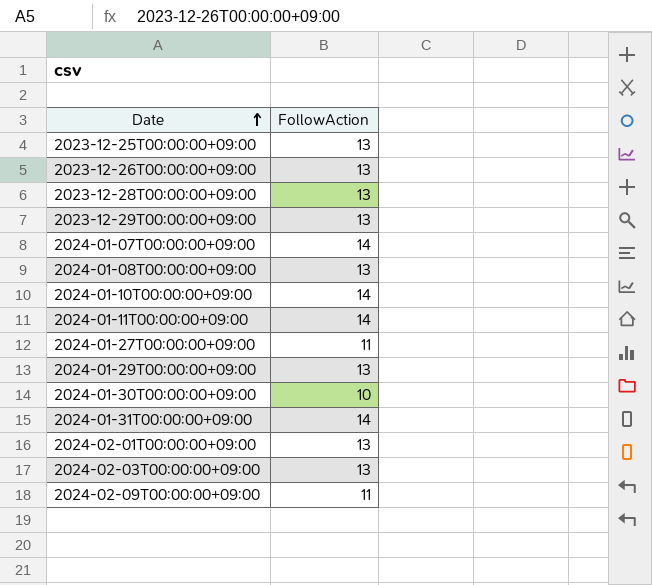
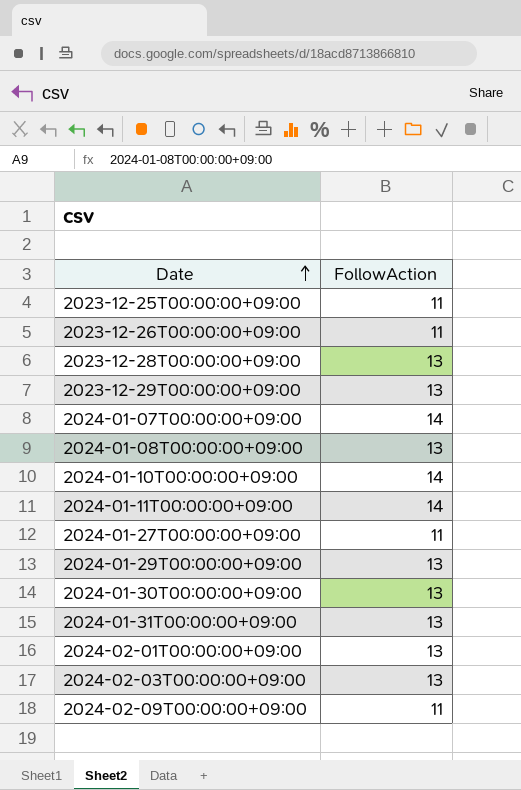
2023-12-25T00:00:00+09:00 | FollowAction: 13 -> 11
2023-12-26T00:00:00+09:00 | FollowAction: 13 -> 11
2024-01-30T00:00:00+09:00 | FollowAction: 10 -> 13
2024-01-31T00:00:00+09:00 | FollowAction: 14 -> 13

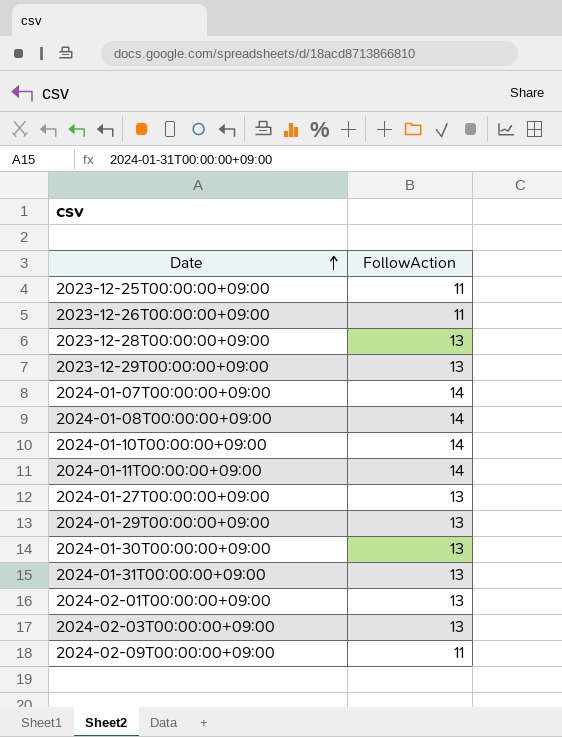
2024-01-08T00:00:00+09:00 | FollowAction: 13 -> 14
2024-01-27T00:00:00+09:00 | FollowAction: 11 -> 13

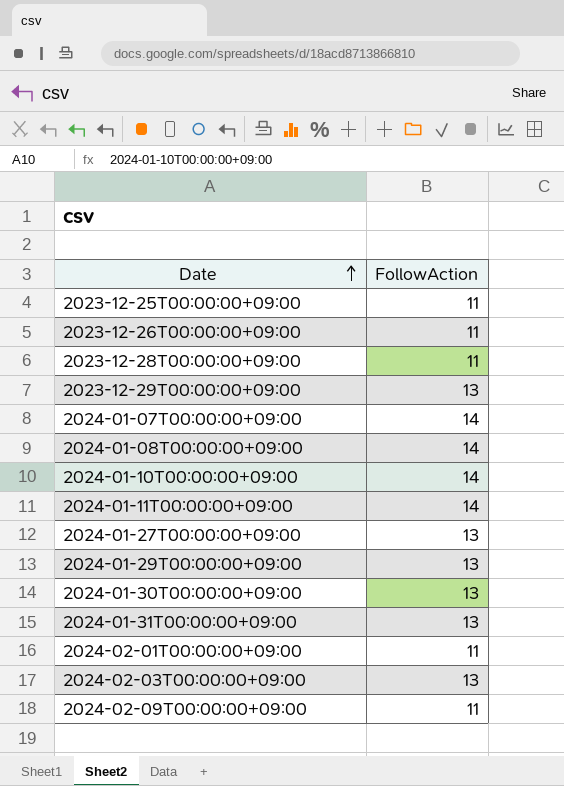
2023-12-28T00:00:00+09:00 | FollowAction: 13 -> 11
2024-02-01T00:00:00+09:00 | FollowAction: 13 -> 11

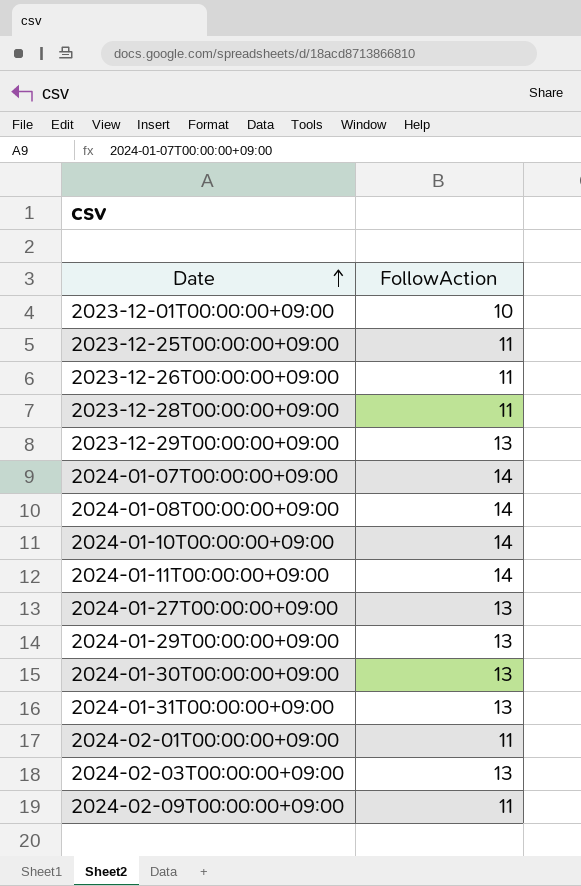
row 2023-12-01T00:00:00+09:00: none -> 10

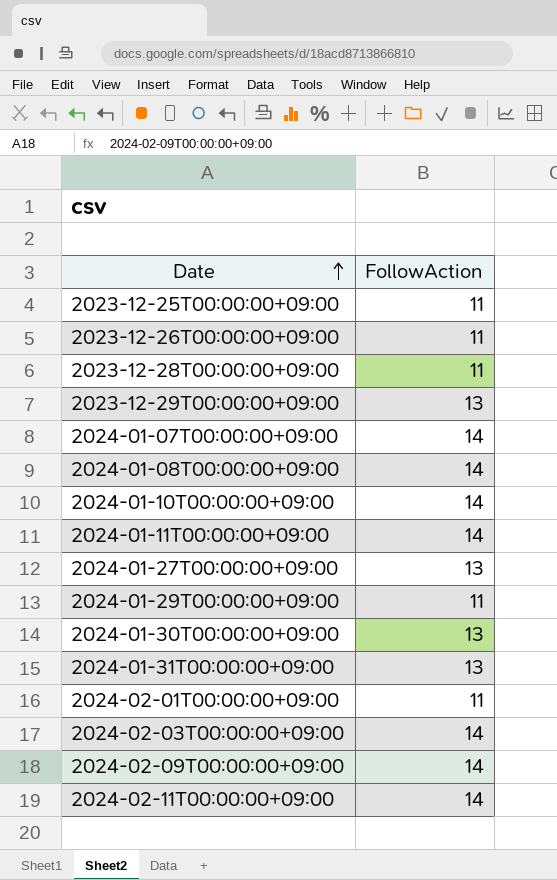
row 2023-12-01T00:00:00+09:00: 10 -> none
2024-01-29T00:00:00+09:00 | FollowAction: 13 -> 11
2024-02-03T00:00:00+09:00 | FollowAction: 13 -> 14
2024-02-09T00:00:00+09:00 | FollowAction: 11 -> 14
row 2024-02-11T00:00:00+09:00: none -> 14

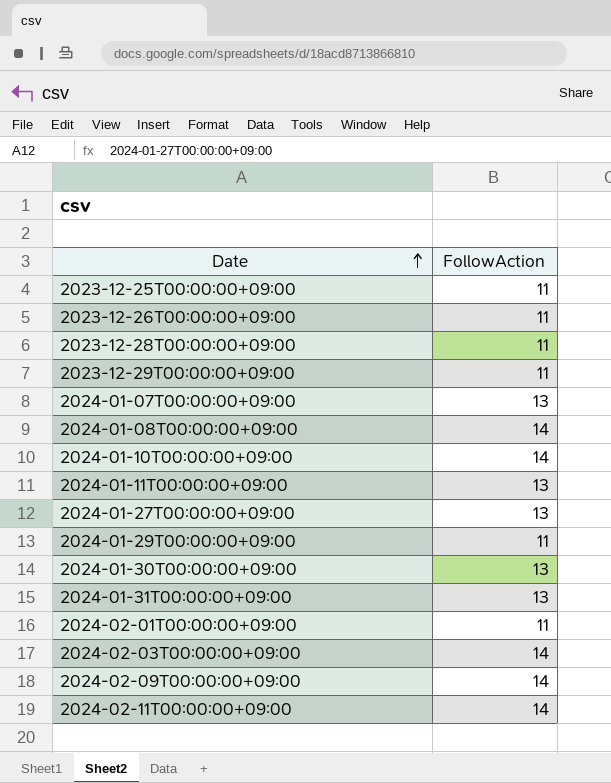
2023-12-29T00:00:00+09:00 | FollowAction: 13 -> 11
2024-01-07T00:00:00+09:00 | FollowAction: 14 -> 13
2024-01-11T00:00:00+09:00 | FollowAction: 14 -> 13

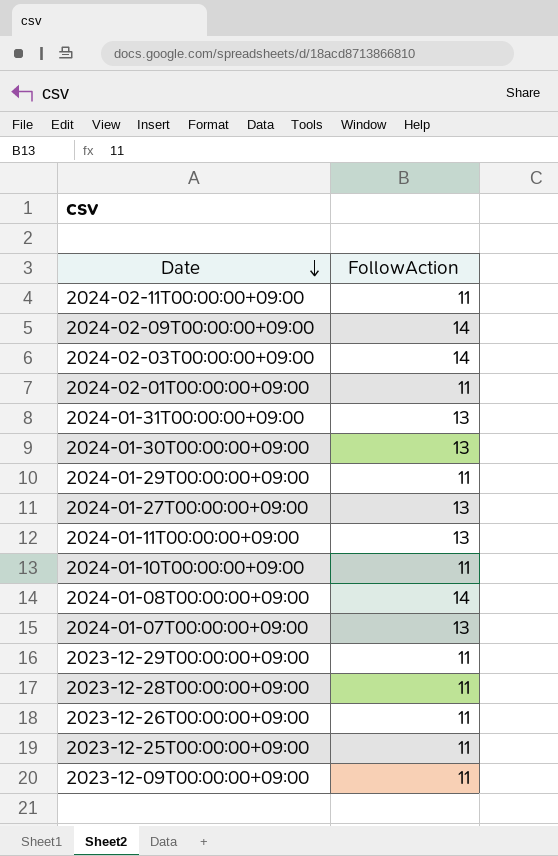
row order: Date ascending -> Date descending
2024-02-11T00:00:00+09:00 | FollowAction: 14 -> 11
2024-01-10T00:00:00+09:00 | FollowAction: 14 -> 11
row 2023-12-09T00:00:00+09:00: none -> 11

